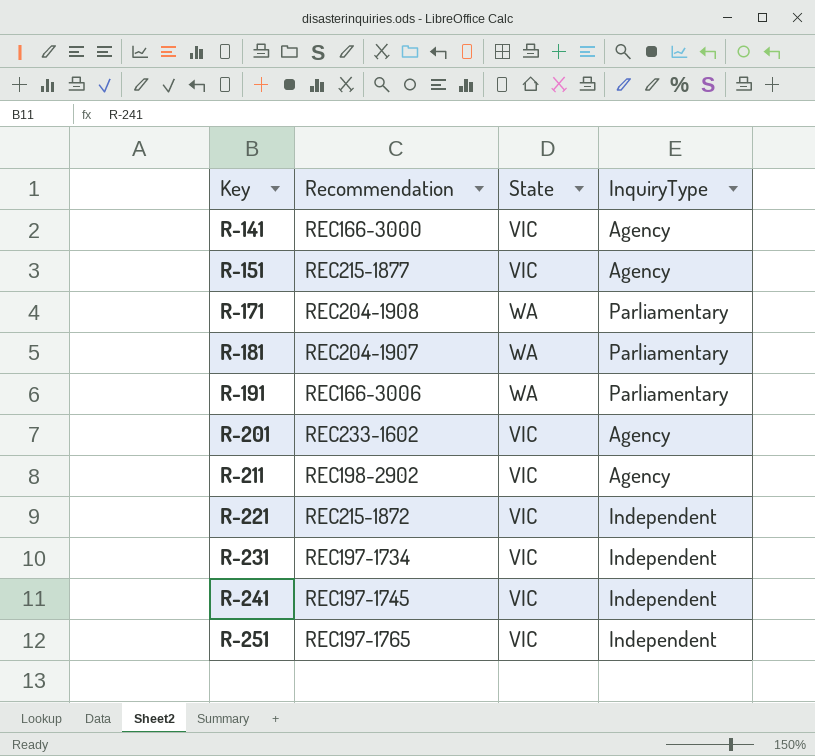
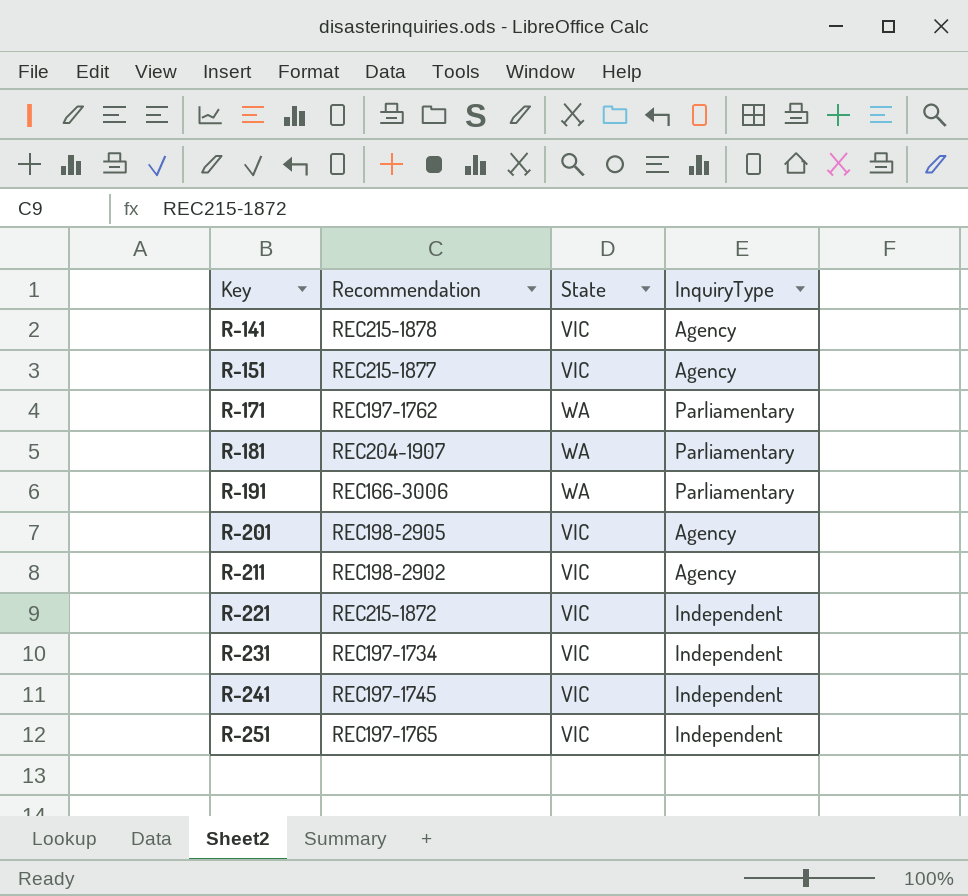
R-141 | Recommendation: REC166-3000 -> REC215-1878
R-171 | Recommendation: REC204-1908 -> REC197-1762
R-201 | Recommendation: REC233-1602 -> REC198-2905

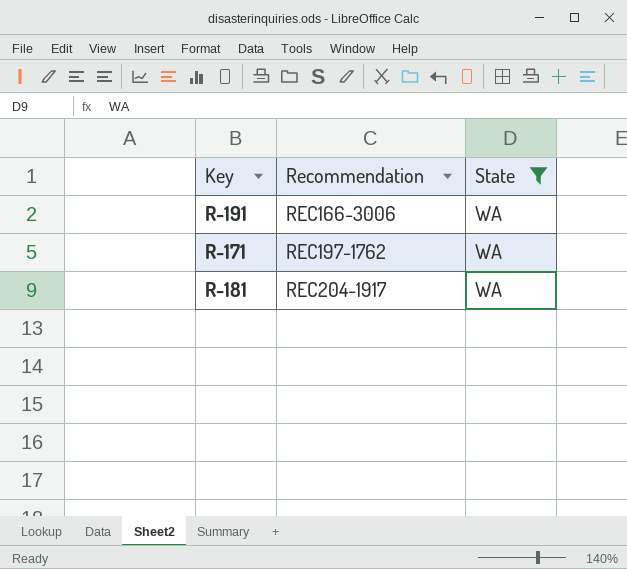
filter: none -> State = WA
row order: Key ascending -> Recommendation ascending
column InquiryType | position: 4 -> none
R-181 | Recommendation: REC204-1907 -> REC204-1917

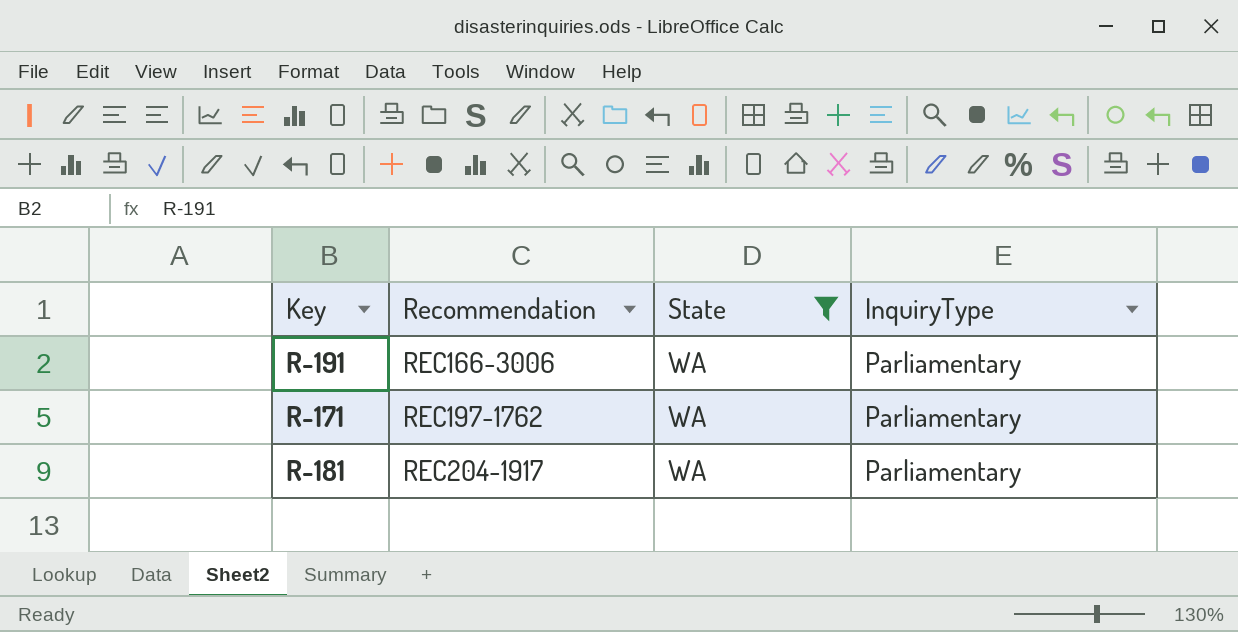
column InquiryType | position: none -> 4

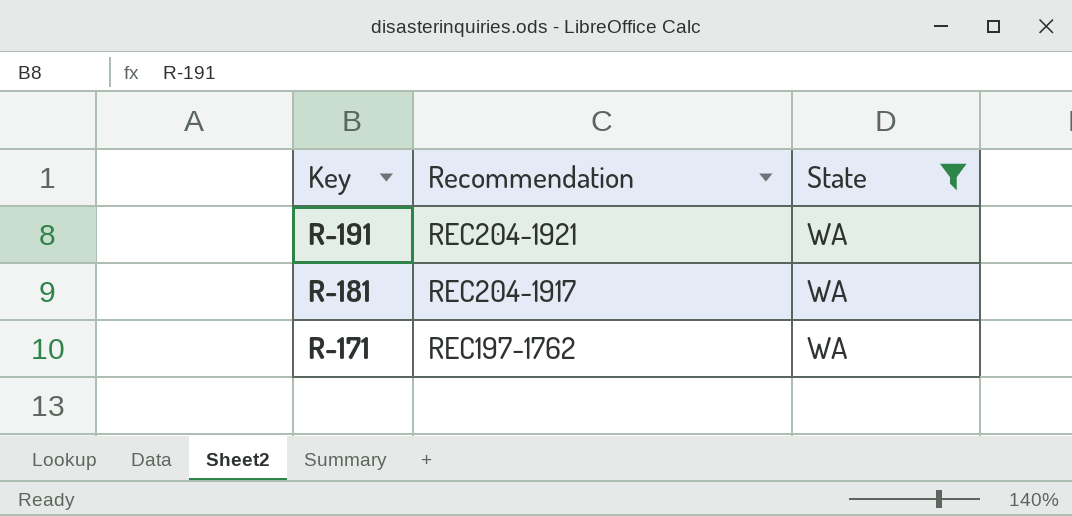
row order: Recommendation ascending -> Key descending
column InquiryType | position: 4 -> none
R-191 | Recommendation: REC166-3006 -> REC204-1921

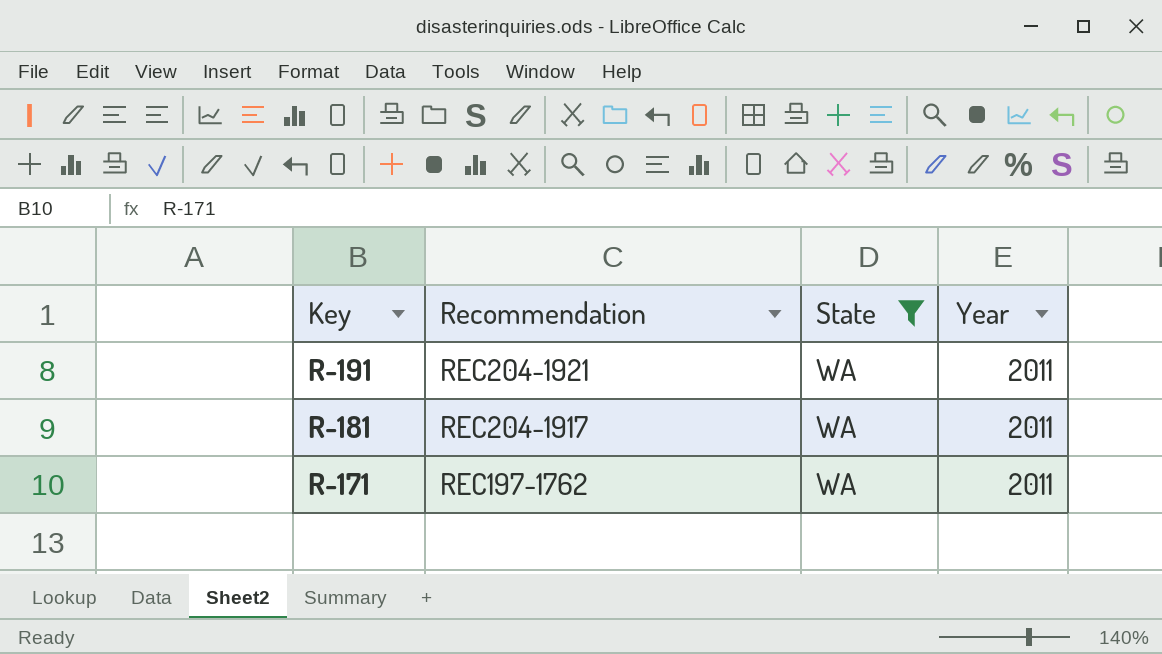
column Year | position: none -> 4

